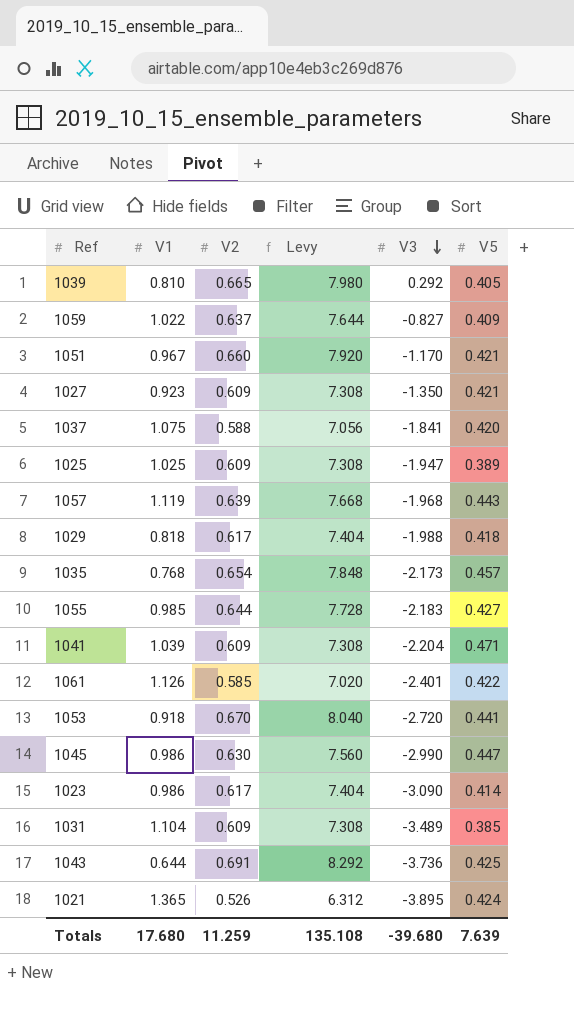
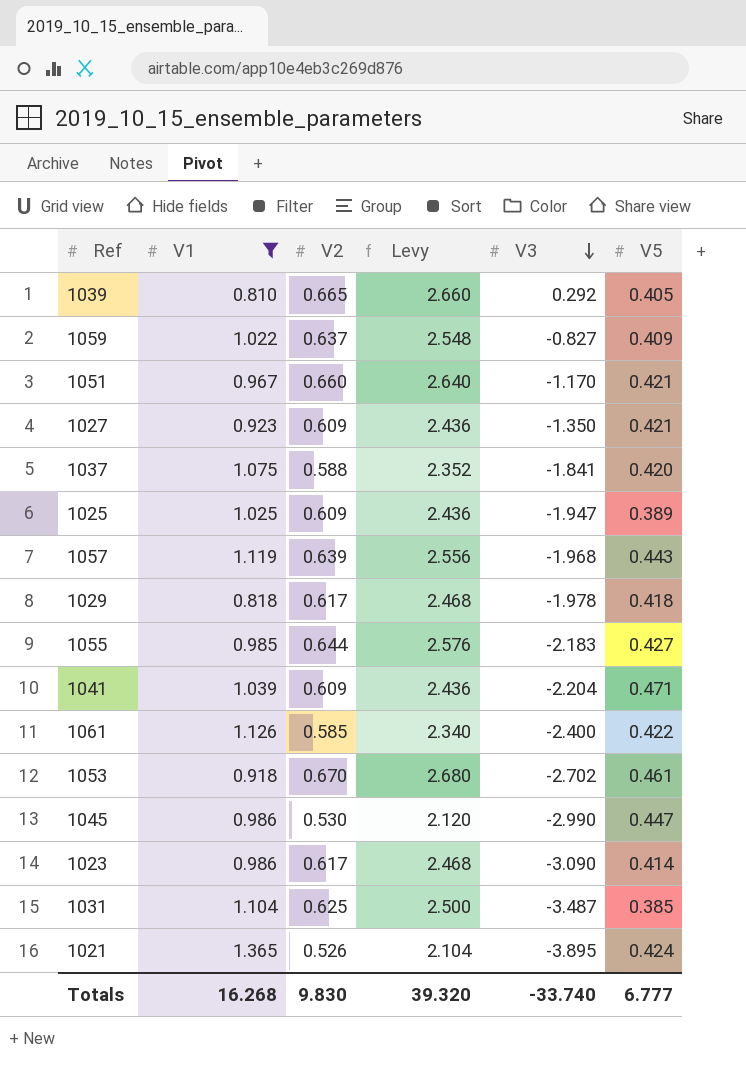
filter: none -> V1 >= 0.810
column Levy | formula: [V2] * 12 -> [V2] * 4
1029 | V3: -1.988 -> -1.978
1061 | V3: -2.401 -> -2.400
1053 | V3: -2.720 -> -2.702
1053 | V5: 0.441 -> 0.461
1045 | V2: 0.630 -> 0.530
1031 | V2: 0.609 -> 0.625
1031 | V3: -3.489 -> -3.487
Totals | V1: 17.680 -> 16.268
Totals | V2: 11.259 -> 9.830
Totals | Levy: 135.108 -> 39.320
Totals | V3: -39.680 -> -33.740
Totals | V5: 7.639 -> 6.777

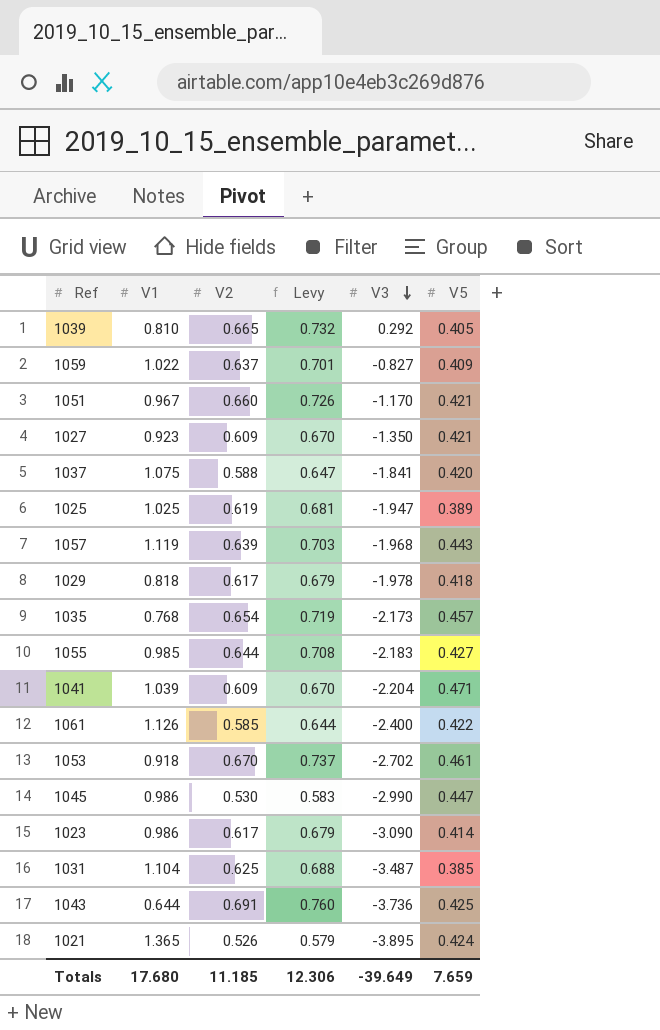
filter: V1 >= 0.810 -> none
column Levy | formula: [V2] * 4 -> [V2] * 1.1
1025 | V2: 0.609 -> 0.619
Totals | V1: 16.268 -> 17.680
Totals | V2: 9.830 -> 11.185
Totals | Levy: 39.320 -> 12.306
Totals | V3: -33.740 -> -39.649
Totals | V5: 6.777 -> 7.659

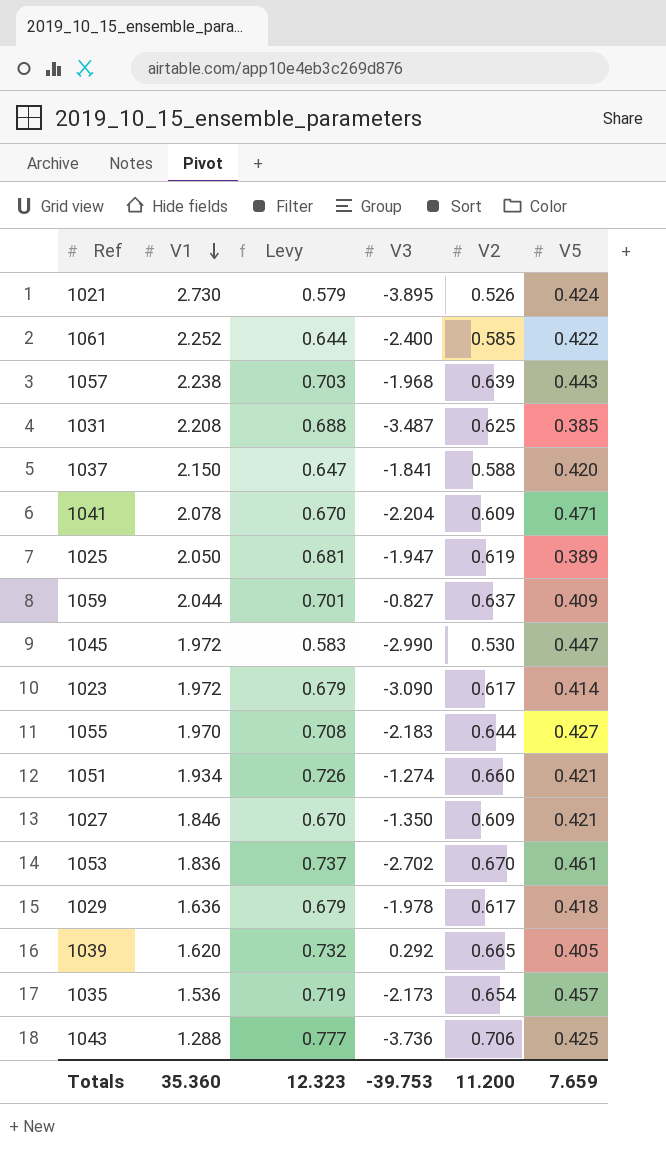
row order: V3 descending -> V1 descending
column V2 | position: 3 -> 5
1021 | V1: 1.365 -> 2.730
1061 | V1: 1.126 -> 2.252
1057 | V1: 1.119 -> 2.238
1031 | V1: 1.104 -> 2.208
1037 | V1: 1.075 -> 2.150
1041 | V1: 1.039 -> 2.078
1025 | V1: 1.025 -> 2.050
1059 | V1: 1.022 -> 2.044
1045 | V1: 0.986 -> 1.972
1023 | V1: 0.986 -> 1.972
1055 | V1: 0.985 -> 1.970
1051 | V1: 0.967 -> 1.934
1051 | V3: -1.170 -> -1.274
1027 | V1: 0.923 -> 1.846
1053 | V1: 0.918 -> 1.836
1029 | V1: 0.818 -> 1.636
1039 | V1: 0.810 -> 1.620
1035 | V1: 0.768 -> 1.536
1043 | V1: 0.644 -> 1.288
1043 | Levy: 0.760 -> 0.777
1043 | V2: 0.691 -> 0.706
Totals | V1: 17.680 -> 35.360
Totals | Levy: 12.306 -> 12.323
Totals | V3: -39.649 -> -39.753
Totals | V2: 11.185 -> 11.200

